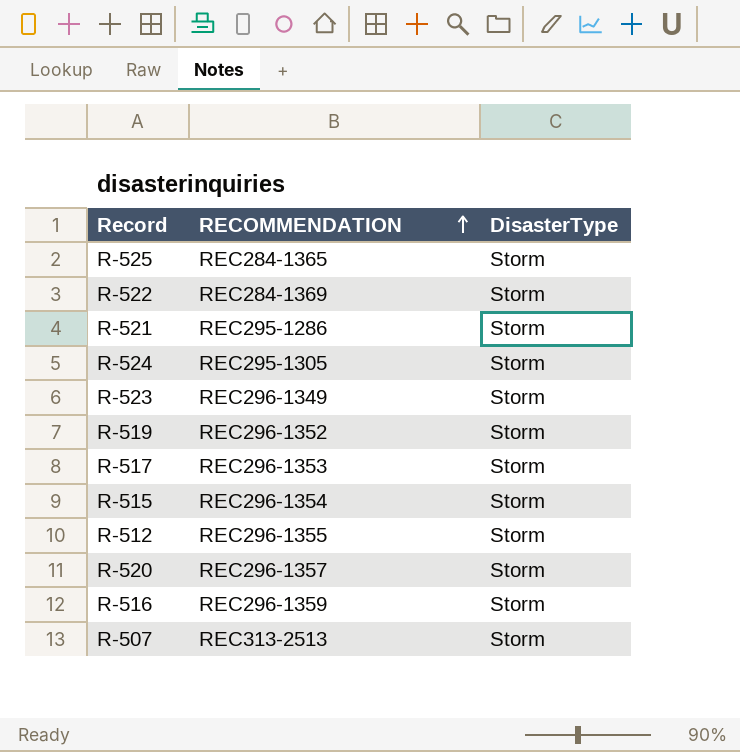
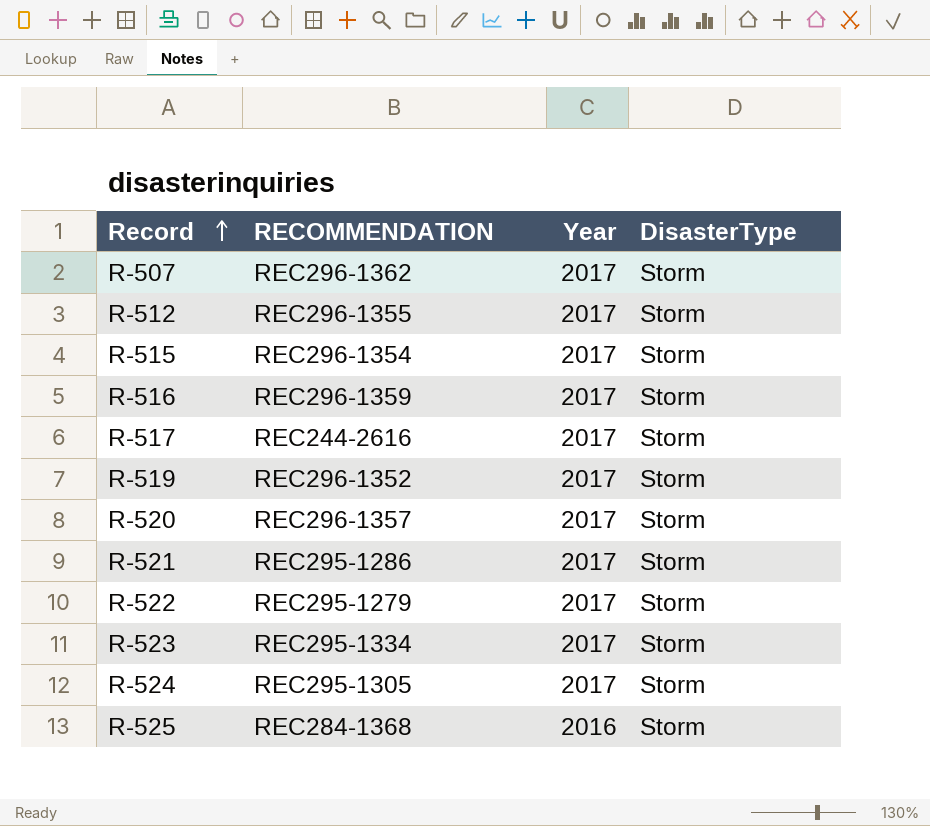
row order: RECOMMENDATION ascending -> Record ascending
column Year | position: none -> 3
R-507 | RECOMMENDATION: REC313-2513 -> REC296-1362
R-517 | RECOMMENDATION: REC296-1353 -> REC244-2616
R-522 | RECOMMENDATION: REC284-1369 -> REC295-1279
R-523 | RECOMMENDATION: REC296-1349 -> REC295-1334
R-525 | RECOMMENDATION: REC284-1365 -> REC284-1368

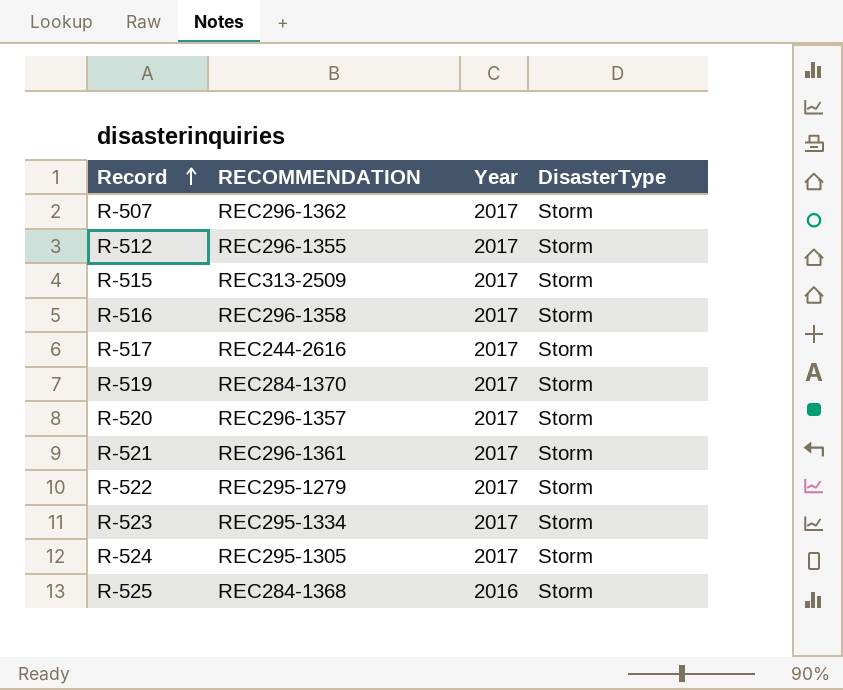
R-515 | RECOMMENDATION: REC296-1354 -> REC313-2509
R-516 | RECOMMENDATION: REC296-1359 -> REC296-1358
R-519 | RECOMMENDATION: REC296-1352 -> REC284-1370
R-521 | RECOMMENDATION: REC295-1286 -> REC296-1361

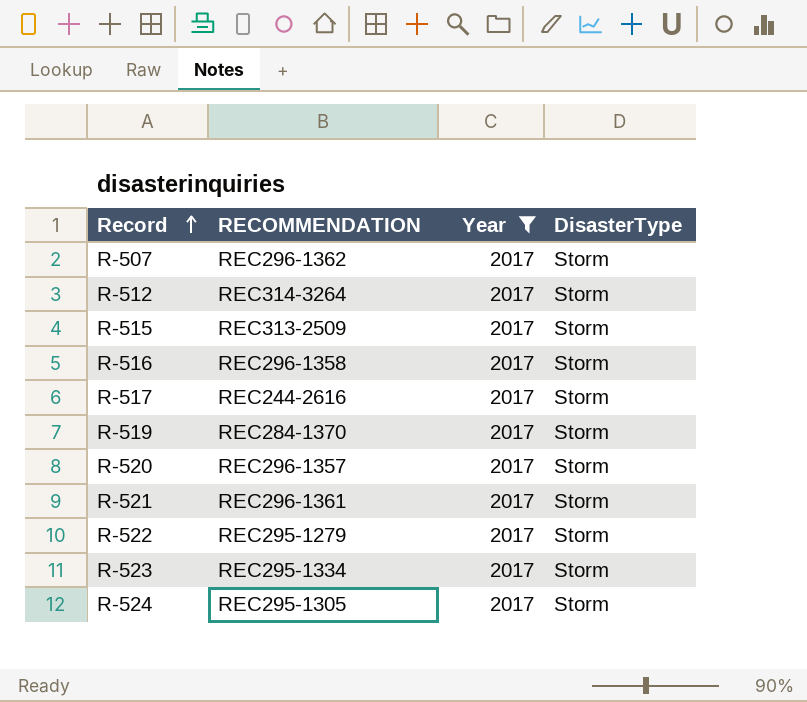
filter: none -> Year = 2017
R-512 | RECOMMENDATION: REC296-1355 -> REC314-3264

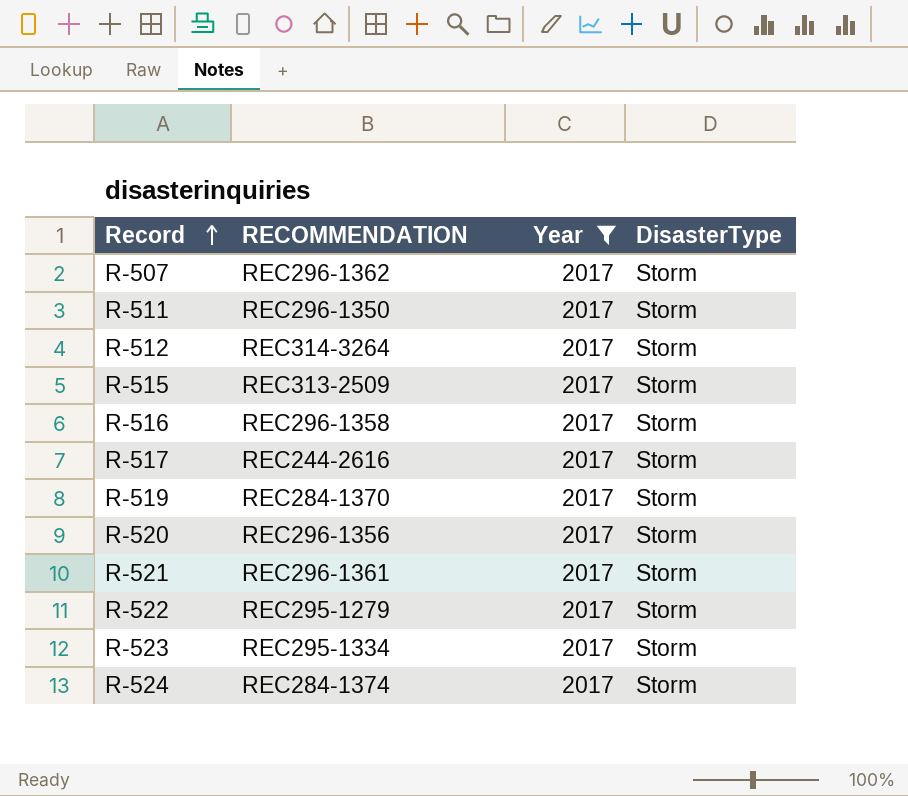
row R-511: none -> REC296-1350 | 2017 | Storm
R-520 | RECOMMENDATION: REC296-1357 -> REC296-1356
R-524 | RECOMMENDATION: REC295-1305 -> REC284-1374

